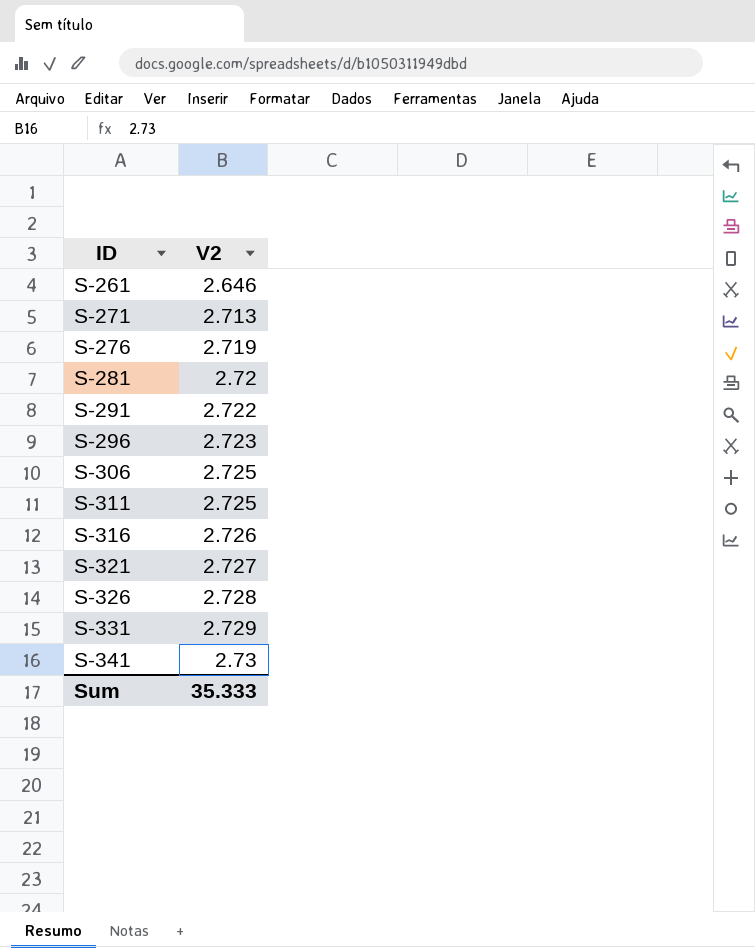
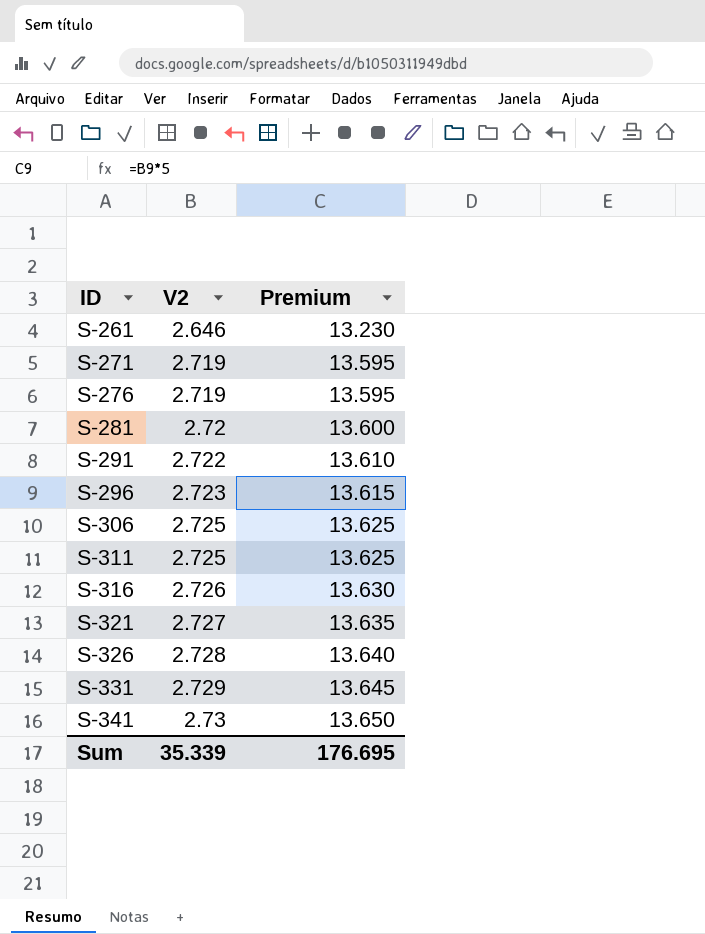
column Premium | formula: none -> [V2] * 5
S-271 | V2: 2.713 -> 2.719
Sum | V2: 35.333 -> 35.339

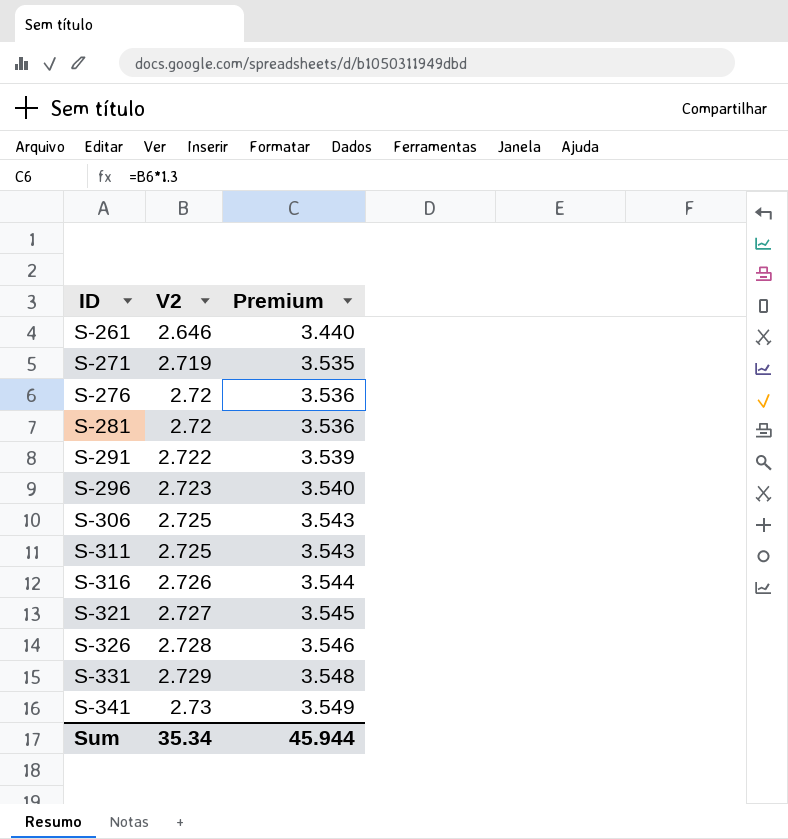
column Premium | formula: [V2] * 5 -> [V2] * 1.3
S-276 | V2: 2.719 -> 2.72
Sum | V2: 35.339 -> 35.34
Sum | Premium: 176.695 -> 45.944

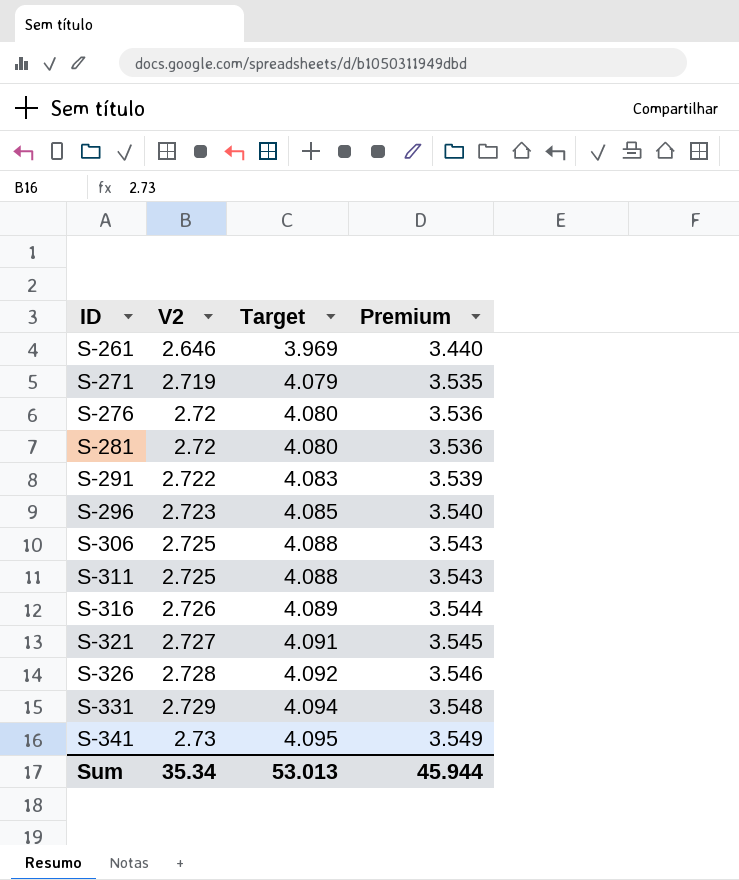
column Target | formula: none -> [V2] * 1.5

